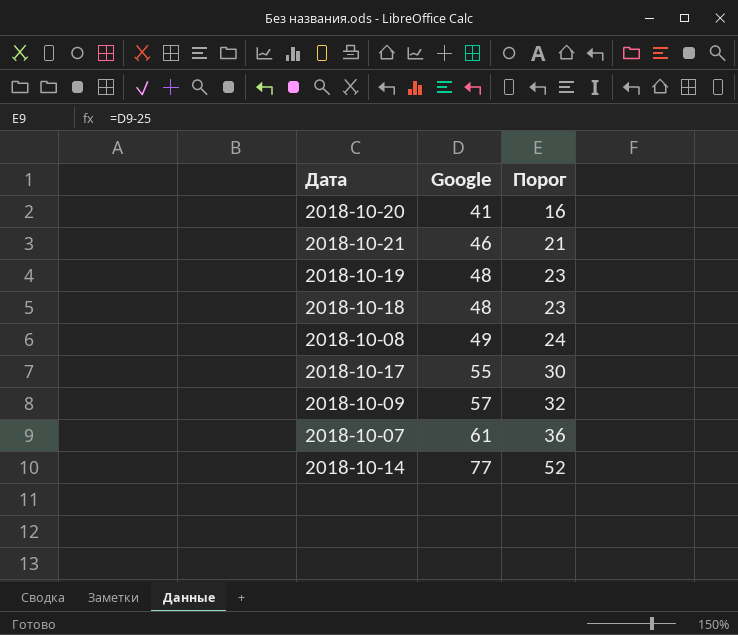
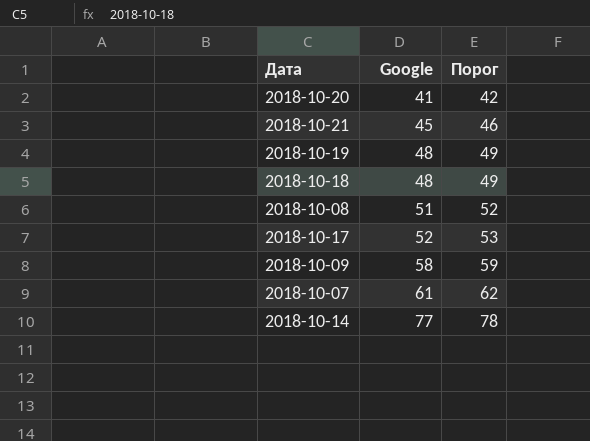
column Порог | formula: [Google] - 25 -> [Google] + 1
2018-10-21 | Google: 46 -> 45
2018-10-08 | Google: 49 -> 51
2018-10-17 | Google: 55 -> 52
2018-10-09 | Google: 57 -> 58

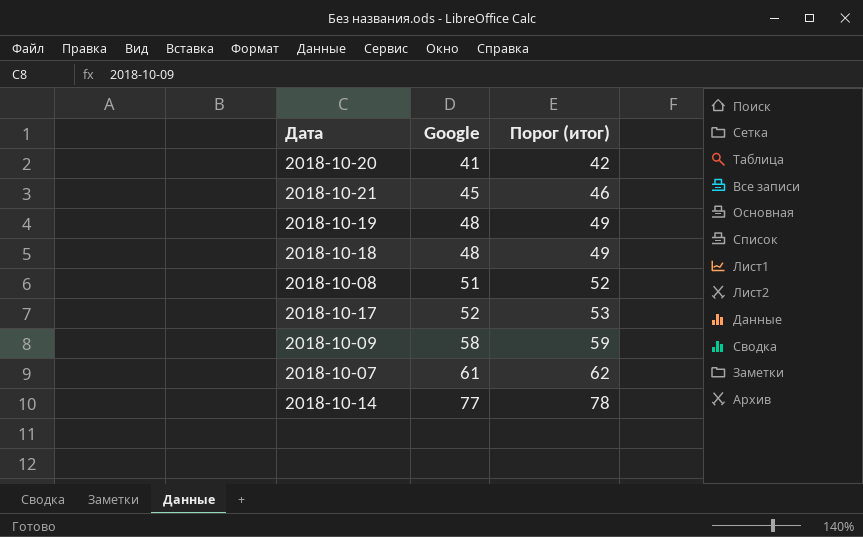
column name: Порог -> Порог (итог)

